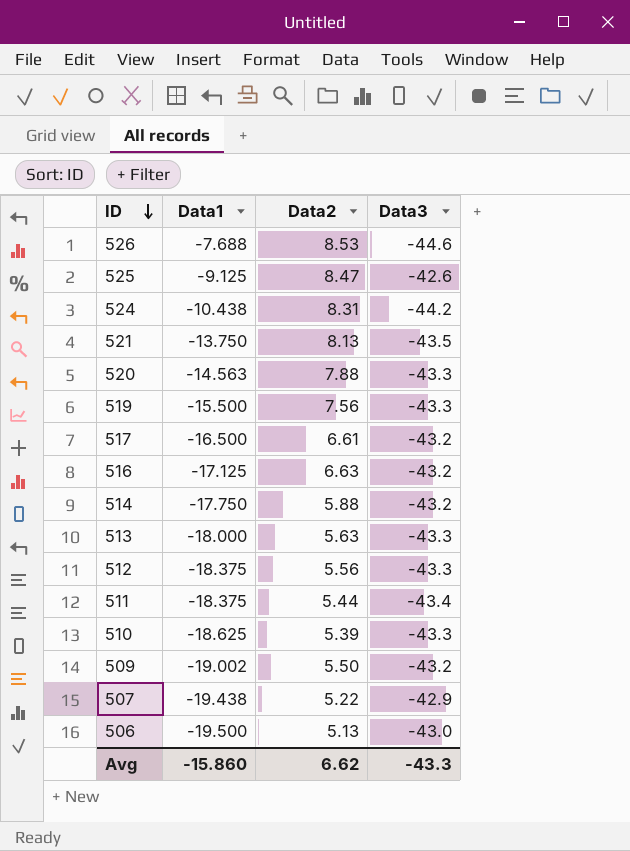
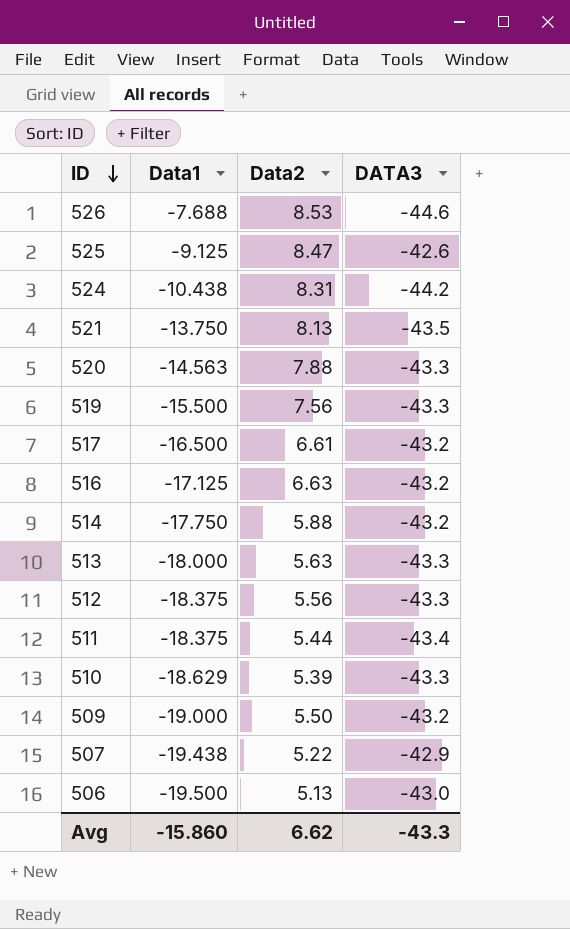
column name: Data3 -> DATA3
510 | Data1: -18.625 -> -18.629
509 | Data1: -19.002 -> -19.000

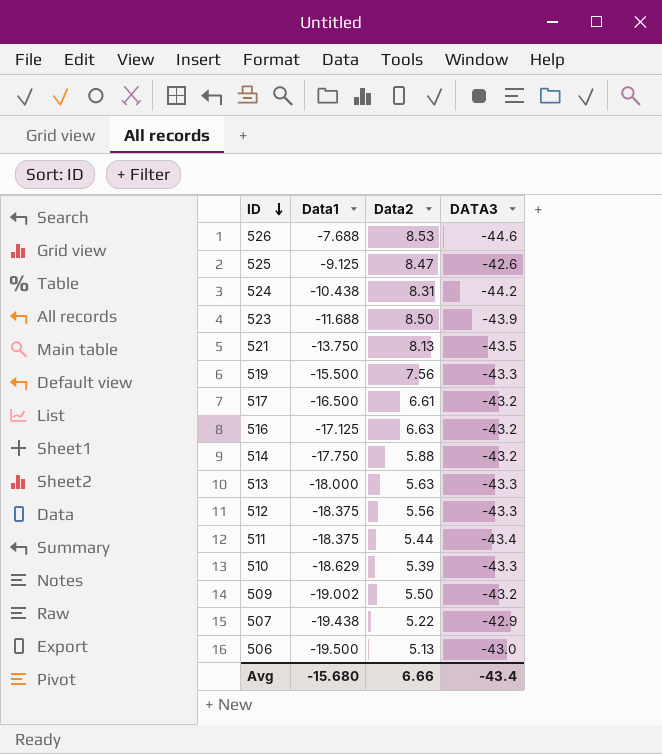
row 520: -14.563 | 7.88 | -43.3 -> none
row 523: none -> -11.688 | 8.50 | -43.9
509 | Data1: -19.000 -> -19.002
Avg | Data1: -15.860 -> -15.680
Avg | Data2: 6.62 -> 6.66
Avg | DATA3: -43.3 -> -43.4

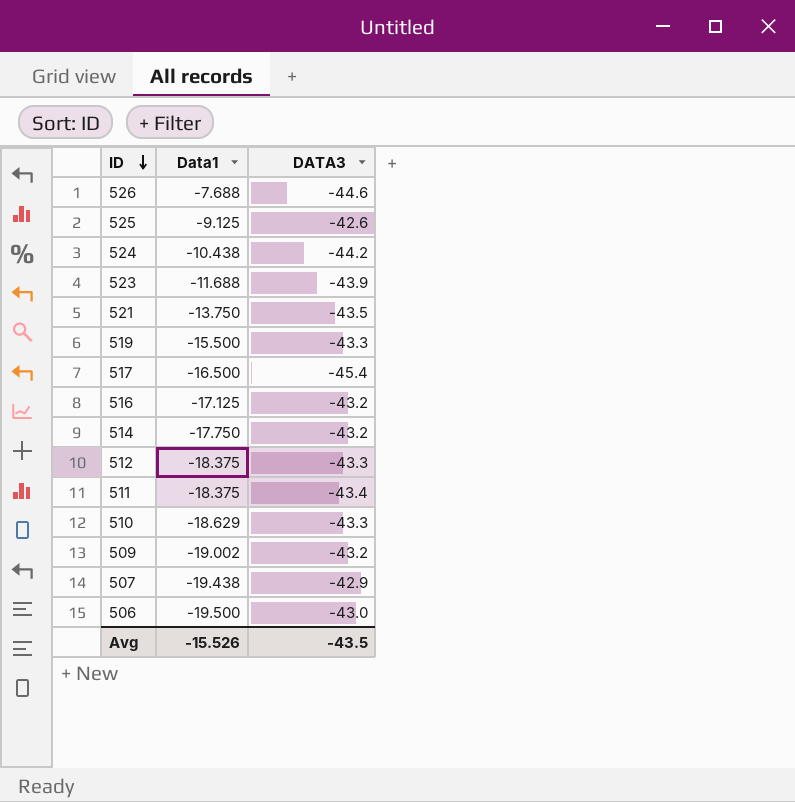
column Data2 | position: 3 -> none
row 513: -18.000 | 5.63 | -43.3 -> none
517 | DATA3: -43.2 -> -45.4
Avg | Data1: -15.680 -> -15.526
Avg | DATA3: -43.4 -> -43.5

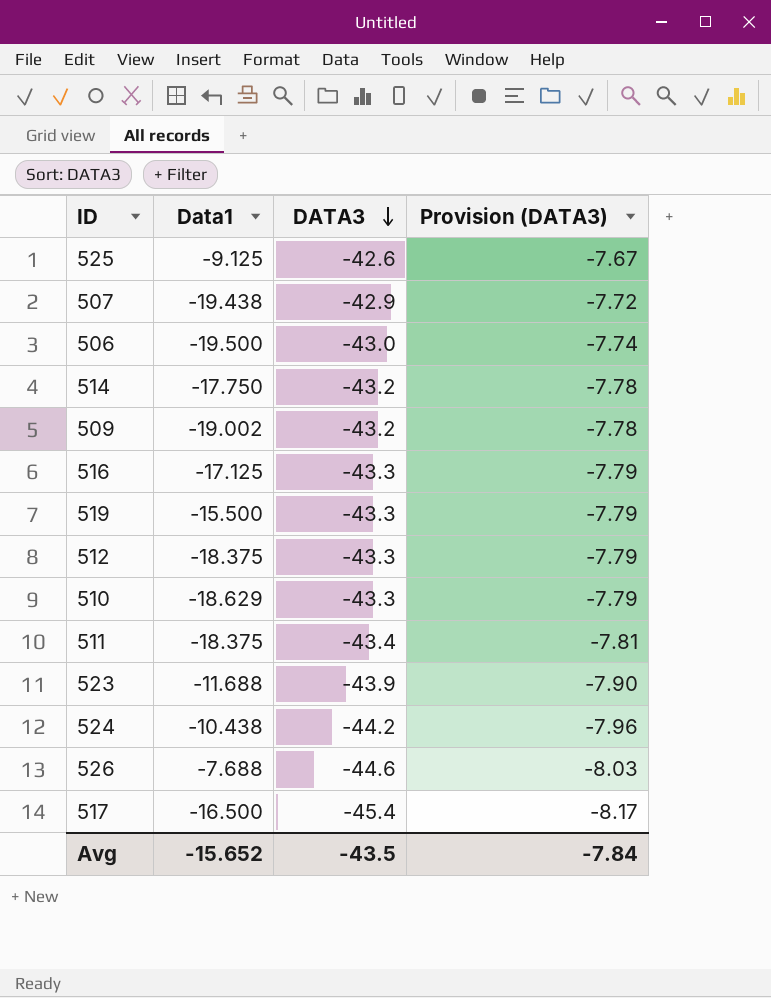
row order: ID descending -> DATA3 descending
column Provision (DATA3) | formula: none -> [DATA3] * 0.18
row 521: -13.750 | -43.5 -> none
516 | DATA3: -43.2 -> -43.3
Avg | Data1: -15.526 -> -15.652

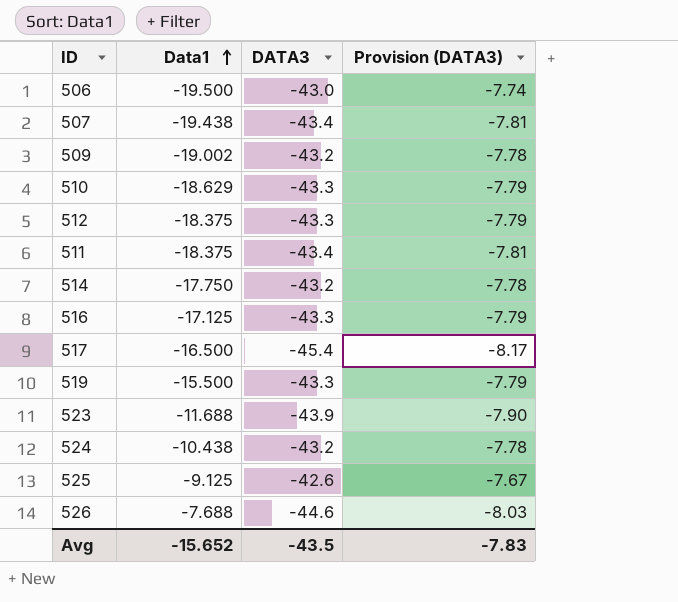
row order: DATA3 descending -> Data1 ascending
507 | DATA3: -42.9 -> -43.4
507 | Provision (DATA3): -7.72 -> -7.81
524 | DATA3: -44.2 -> -43.2
524 | Provision (DATA3): -7.96 -> -7.78
Avg | Provision (DATA3): -7.84 -> -7.83

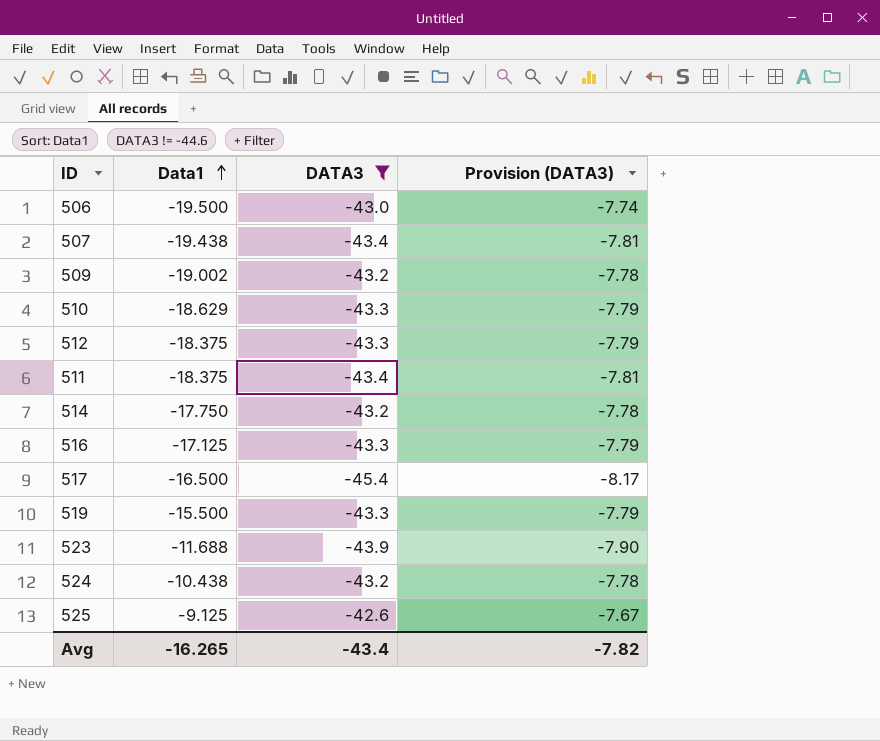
filter: none -> DATA3 != -44.6
Avg | Data1: -15.652 -> -16.265
Avg | DATA3: -43.5 -> -43.4
Avg | Provision (DATA3): -7.83 -> -7.82

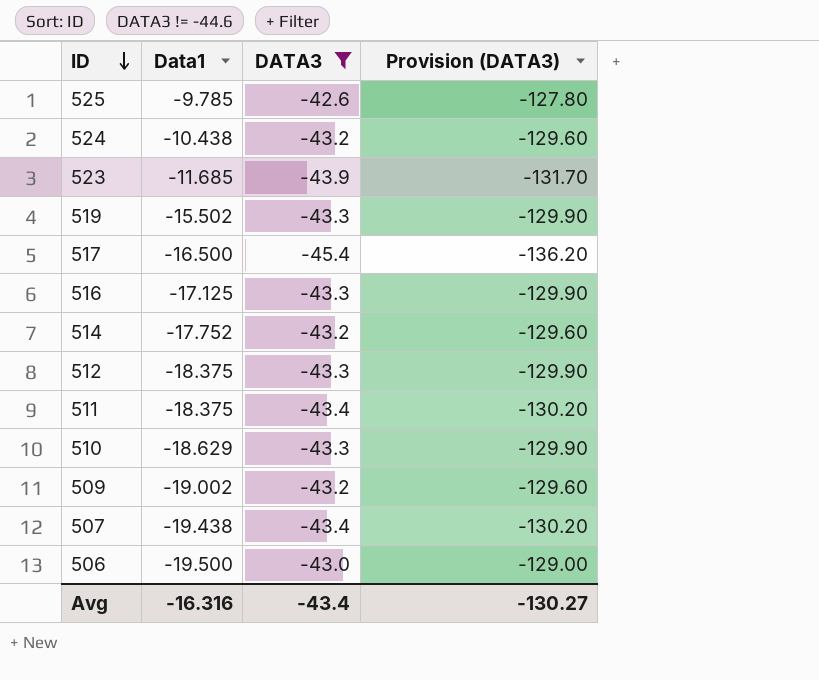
row order: Data1 ascending -> ID descending
column Provision (DATA3) | formula: [DATA3] * 0.18 -> [DATA3] * 3
525 | Data1: -9.125 -> -9.785
523 | Data1: -11.688 -> -11.685
519 | Data1: -15.500 -> -15.502
514 | Data1: -17.750 -> -17.752
Avg | Data1: -16.265 -> -16.316
Avg | Provision (DATA3): -7.82 -> -130.27

